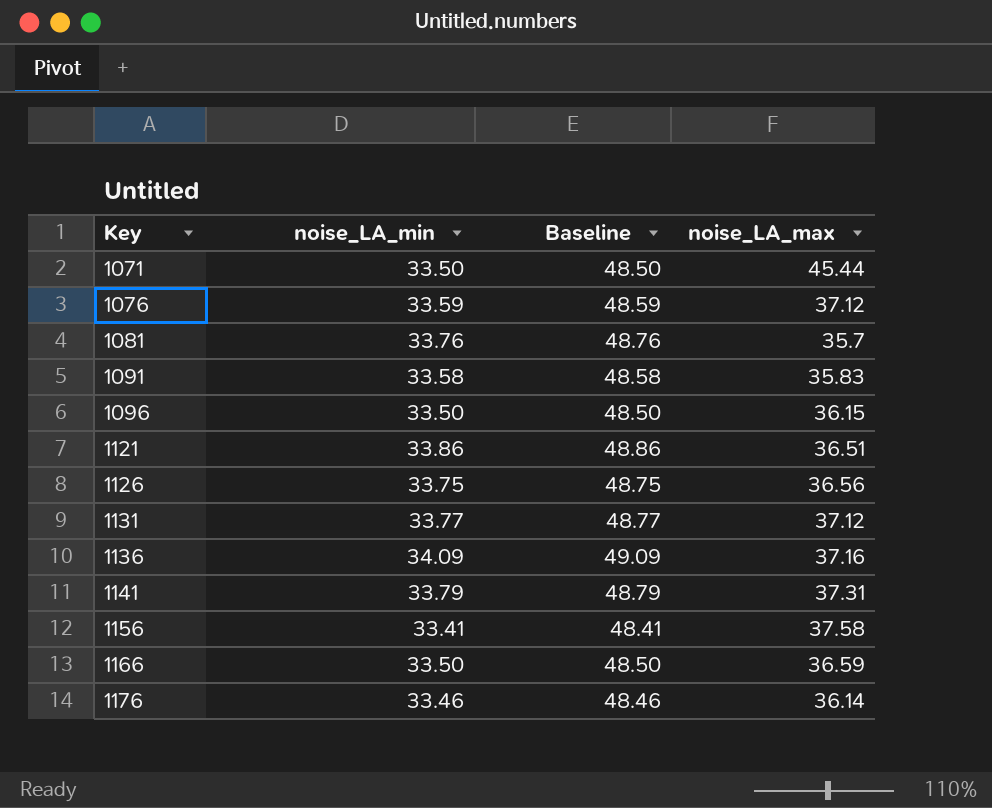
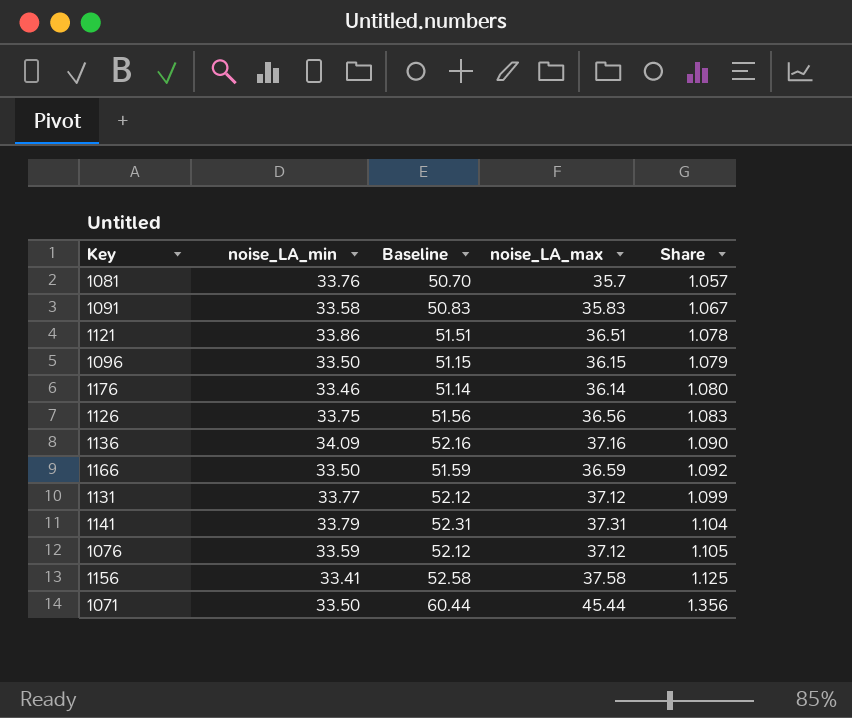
row order: Key ascending -> Share ascending
column Baseline | formula: [noise_LA_min] + 15 -> [noise_LA_max] + 15
column Share | formula: none -> [noise_LA_max] / [noise_LA_min]

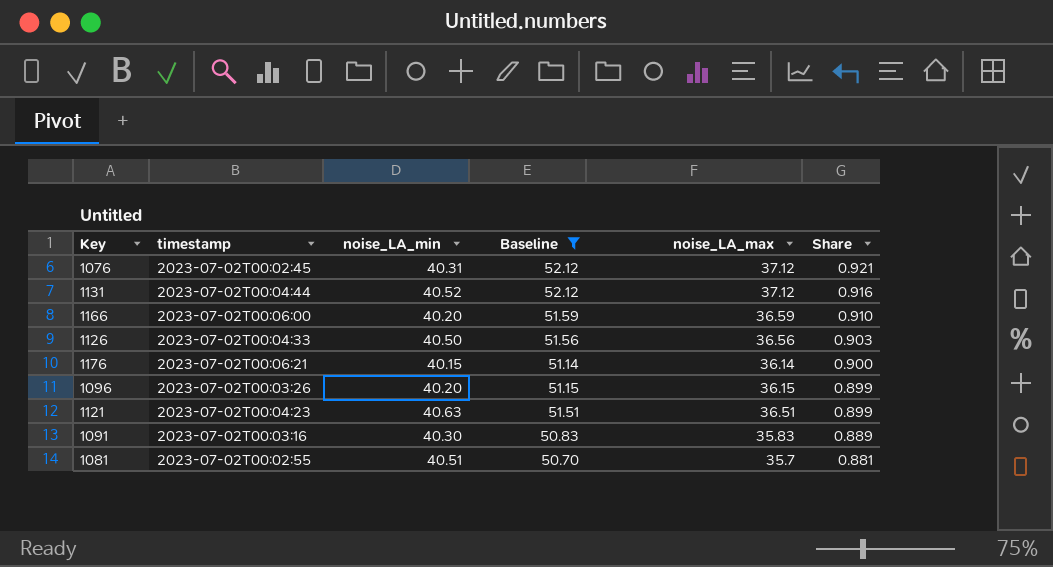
filter: none -> Baseline <= 52.12
row order: Share ascending -> Share descending
column timestamp | position: none -> 2
1076 | noise_LA_min: 33.59 -> 40.31
1076 | Share: 1.105 -> 0.921
1131 | noise_LA_min: 33.77 -> 40.52
1131 | Share: 1.099 -> 0.916
1166 | noise_LA_min: 33.50 -> 40.20
1166 | Share: 1.092 -> 0.910
1126 | noise_LA_min: 33.75 -> 40.50
1126 | Share: 1.083 -> 0.903
1176 | noise_LA_min: 33.46 -> 40.15
1176 | Share: 1.080 -> 0.900
1096 | noise_LA_min: 33.50 -> 40.20
1096 | Share: 1.079 -> 0.899
1121 | noise_LA_min: 33.86 -> 40.63
1121 | Share: 1.078 -> 0.899
1091 | noise_LA_min: 33.58 -> 40.30
1091 | Share: 1.067 -> 0.889
1081 | noise_LA_min: 33.76 -> 40.51
1081 | Share: 1.057 -> 0.881

